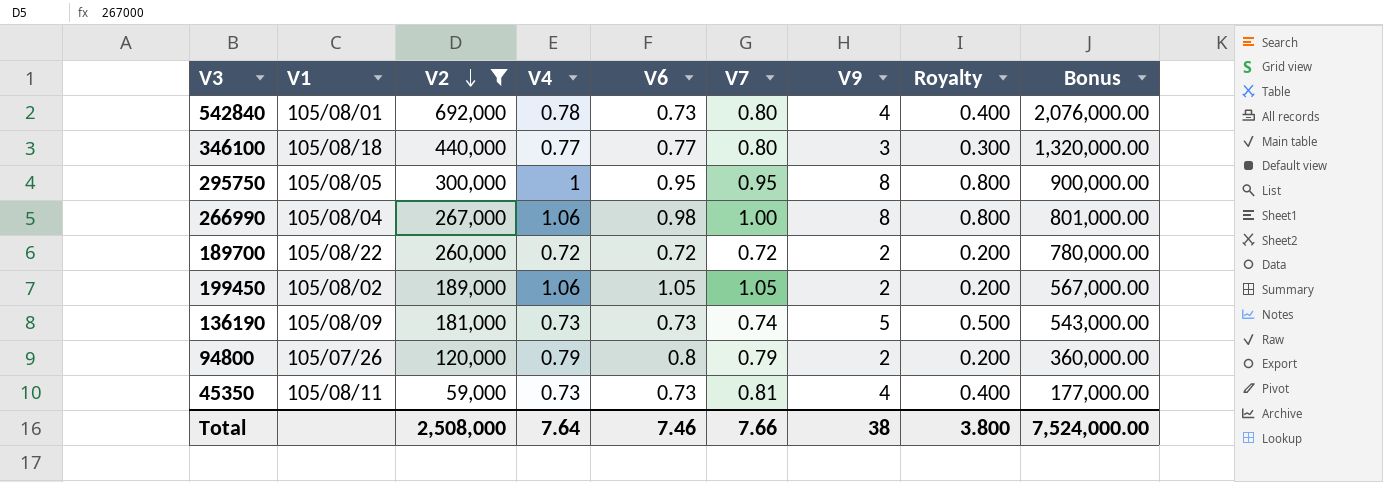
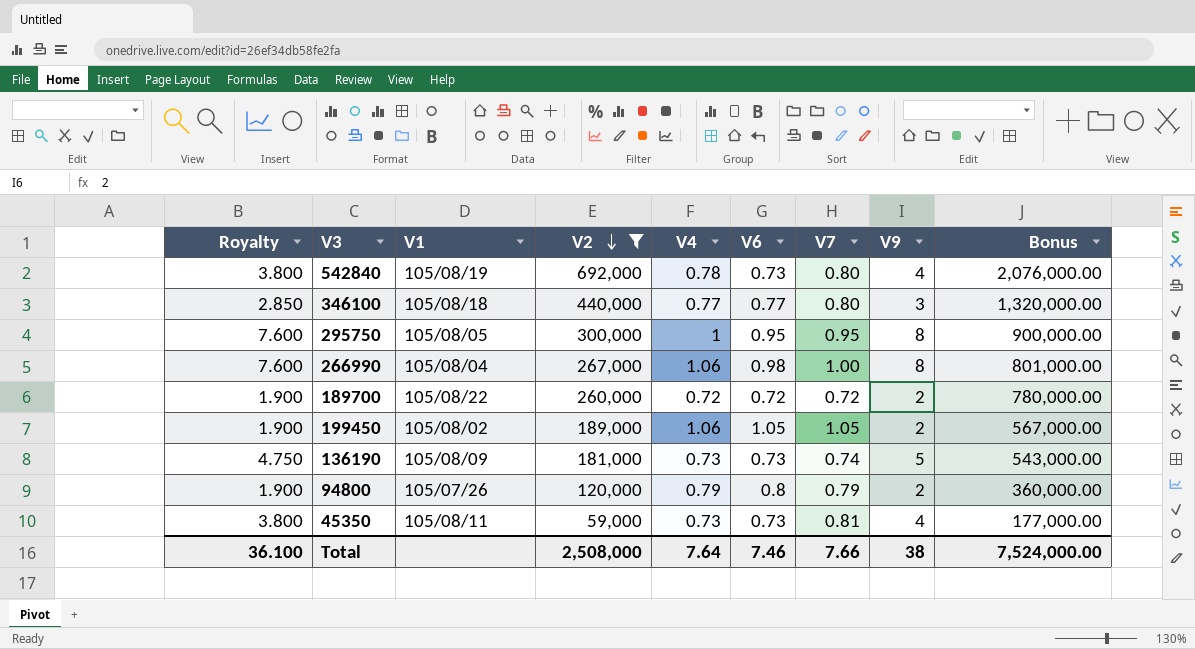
column Royalty | formula: [V9] * 0.1 -> [V9] * 0.95
column Royalty | position: 8 -> 1
542840 | V1: 105/08/01 -> 105/08/19
Total | Royalty: 3.800 -> 36.100

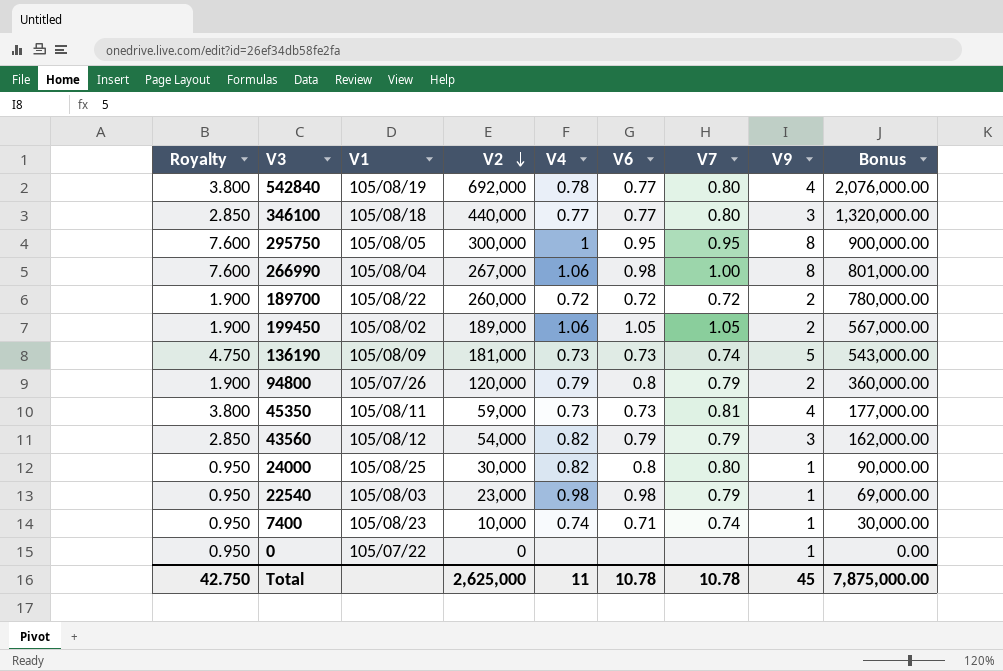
filter: V2 >= 59,000 -> none
542840 | V6: 0.73 -> 0.77
Total | Royalty: 36.100 -> 42.750
Total | V2: 2,508,000 -> 2,625,000
Total | V4: 7.64 -> 11
Total | V6: 7.46 -> 10.78
Total | V7: 7.66 -> 10.78
Total | V9: 38 -> 45
Total | Bonus: 7,524,000.00 -> 7,875,000.00

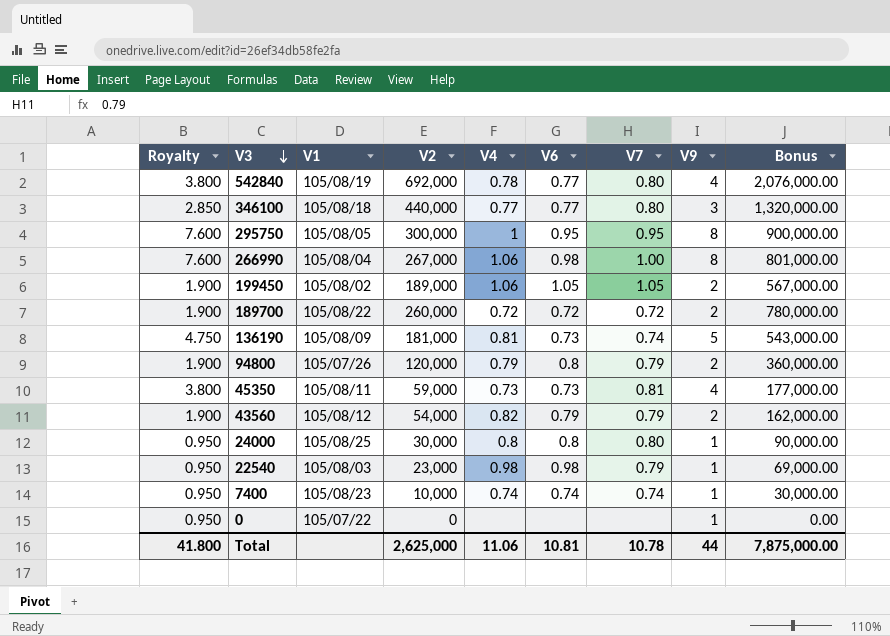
row order: V2 descending -> V3 descending
136190 | V4: 0.73 -> 0.81
43560 | Royalty: 2.850 -> 1.900
43560 | V9: 3 -> 2
24000 | V4: 0.82 -> 0.8
7400 | V6: 0.71 -> 0.74
Total | Royalty: 42.750 -> 41.800
Total | V4: 11 -> 11.06
Total | V6: 10.78 -> 10.81
Total | V9: 45 -> 44

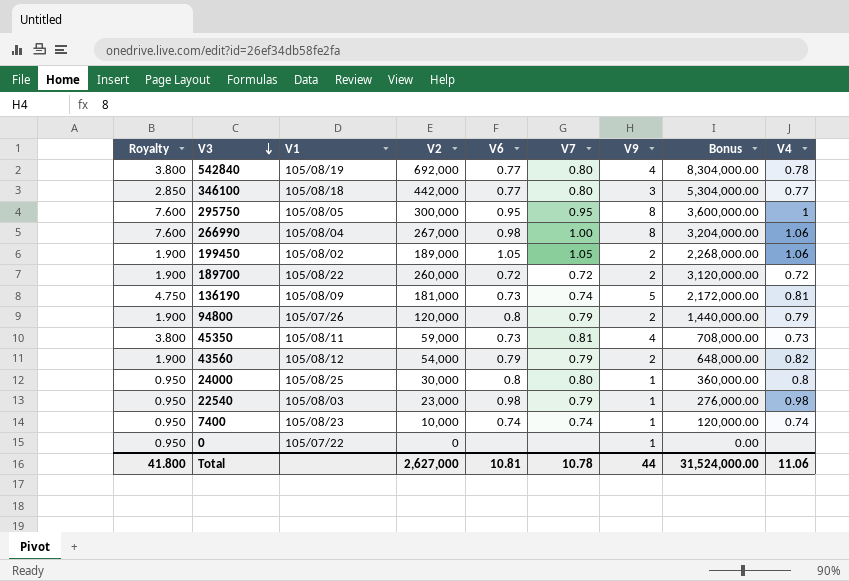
column Bonus | formula: [V2] * 3 -> [V2] * 12
column V4 | position: 5 -> 9
346100 | V2: 440,000 -> 442,000
Total | V2: 2,625,000 -> 2,627,000
Total | Bonus: 7,875,000.00 -> 31,524,000.00

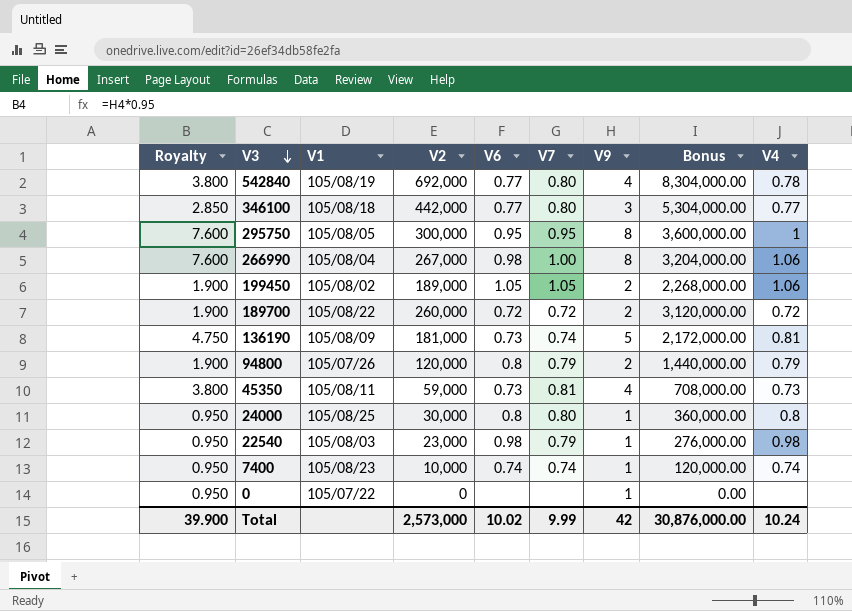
row 43560: 1.900 | 105/08/12 | 54,000 | 0.79 | 0.79 | 2 | 648,000.00 | 0.82 -> none
Total | Royalty: 41.800 -> 39.900
Total | V2: 2,627,000 -> 2,573,000
Total | V6: 10.81 -> 10.02
Total | V7: 10.78 -> 9.99
Total | V9: 44 -> 42
Total | Bonus: 31,524,000.00 -> 30,876,000.00
Total | V4: 11.06 -> 10.24

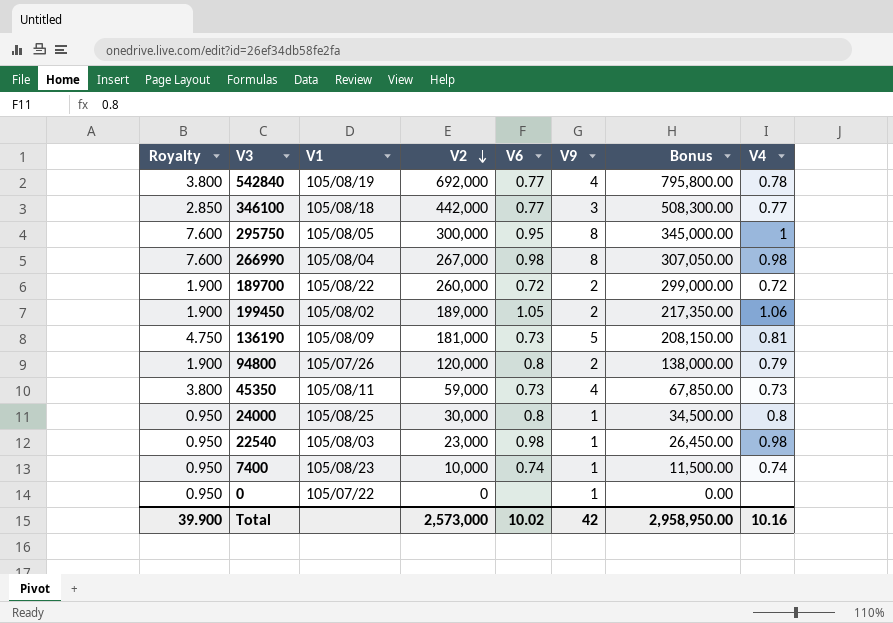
row order: V3 descending -> V2 descending
column V7 | position: 6 -> none
column Bonus | formula: [V2] * 12 -> [V2] * 1.15
266990 | V4: 1.06 -> 0.98
Total | Bonus: 30,876,000.00 -> 2,958,950.00
Total | V4: 10.24 -> 10.16

